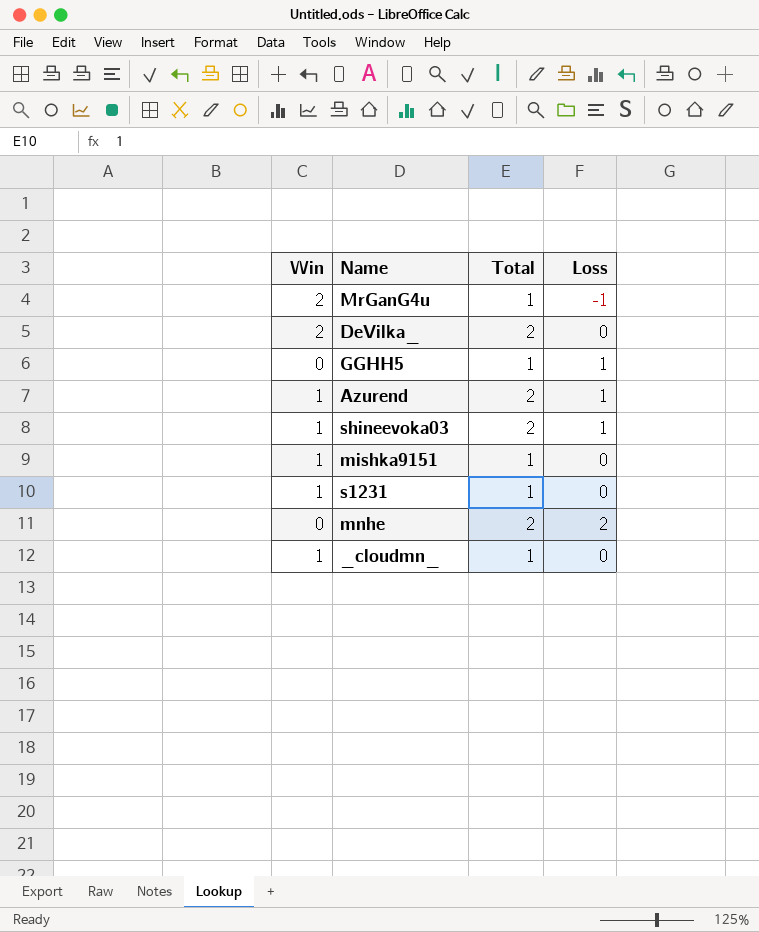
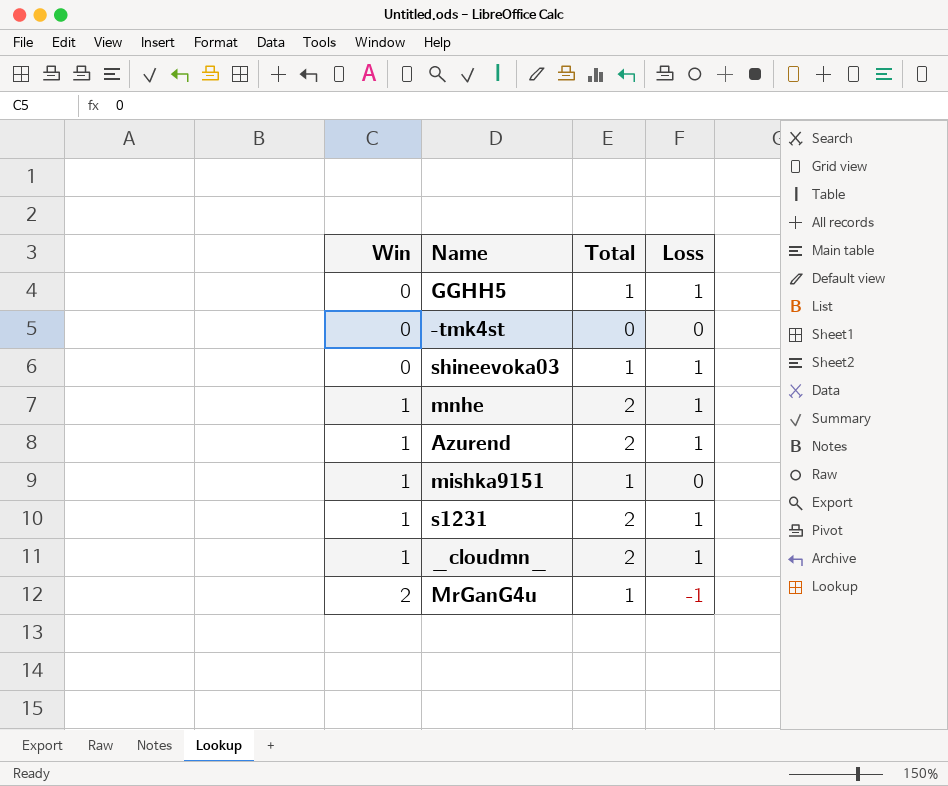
row order: none -> Win ascending
row DeVilka_: 2 | 2 | 0 -> none
row -tmk4st: none -> 0 | 0 | 0
shineevoka03 | Win: 1 -> 0
shineevoka03 | Total: 2 -> 1
mnhe | Win: 0 -> 1
mnhe | Loss: 2 -> 1
s1231 | Total: 1 -> 2
s1231 | Loss: 0 -> 1
_cloudmn_ | Total: 1 -> 2
_cloudmn_ | Loss: 0 -> 1

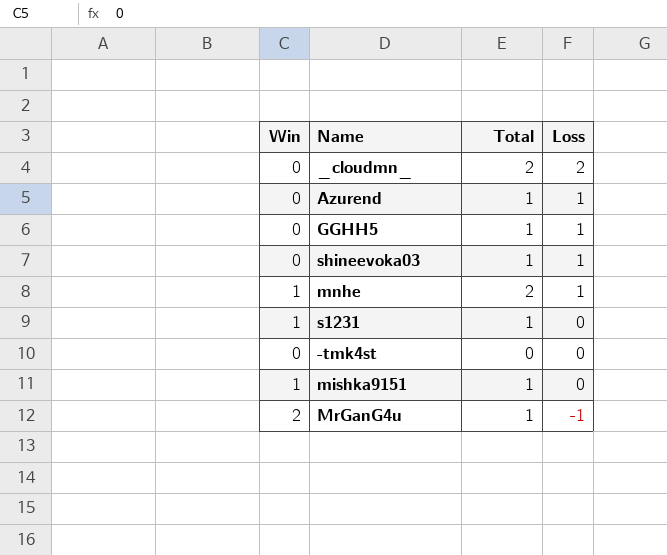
row order: Win ascending -> Loss descending
_cloudmn_ | Win: 1 -> 0
_cloudmn_ | Loss: 1 -> 2
Azurend | Win: 1 -> 0
Azurend | Total: 2 -> 1
s1231 | Total: 2 -> 1
s1231 | Loss: 1 -> 0

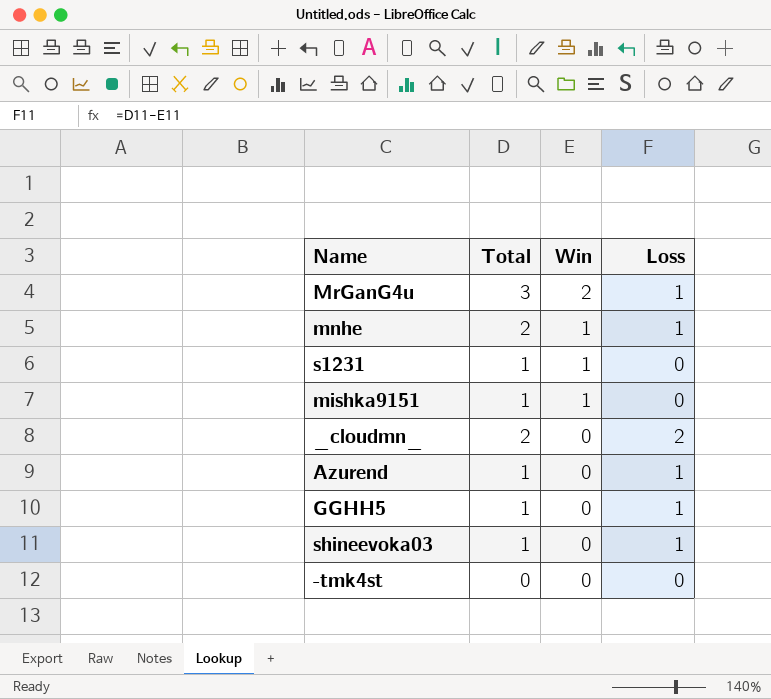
row order: Loss descending -> Win descending
column Win | position: 1 -> 3
MrGanG4u | Total: 1 -> 3
MrGanG4u | Loss: -1 -> 1

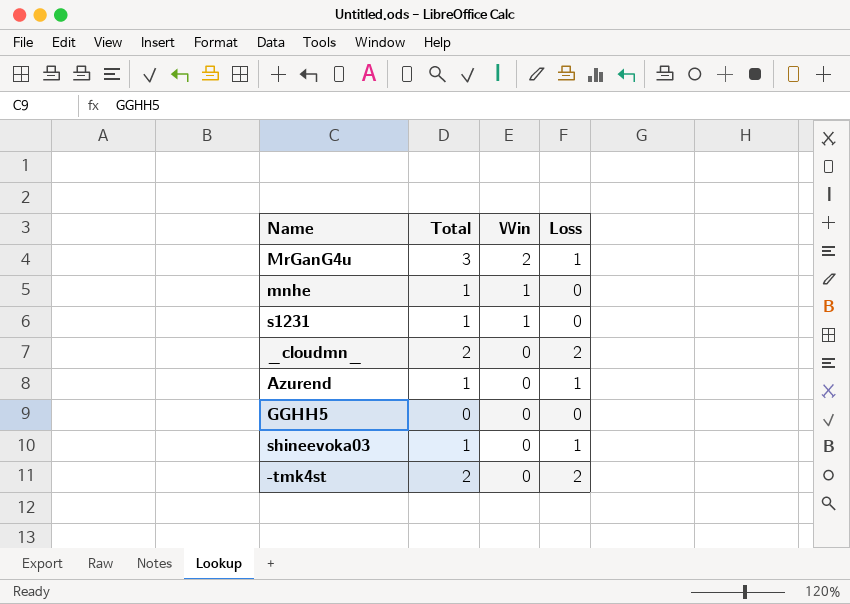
row mishka9151: 1 | 1 | 0 -> none
mnhe | Total: 2 -> 1
mnhe | Loss: 1 -> 0
GGHH5 | Total: 1 -> 0
GGHH5 | Loss: 1 -> 0
-tmk4st | Total: 0 -> 2
-tmk4st | Loss: 0 -> 2

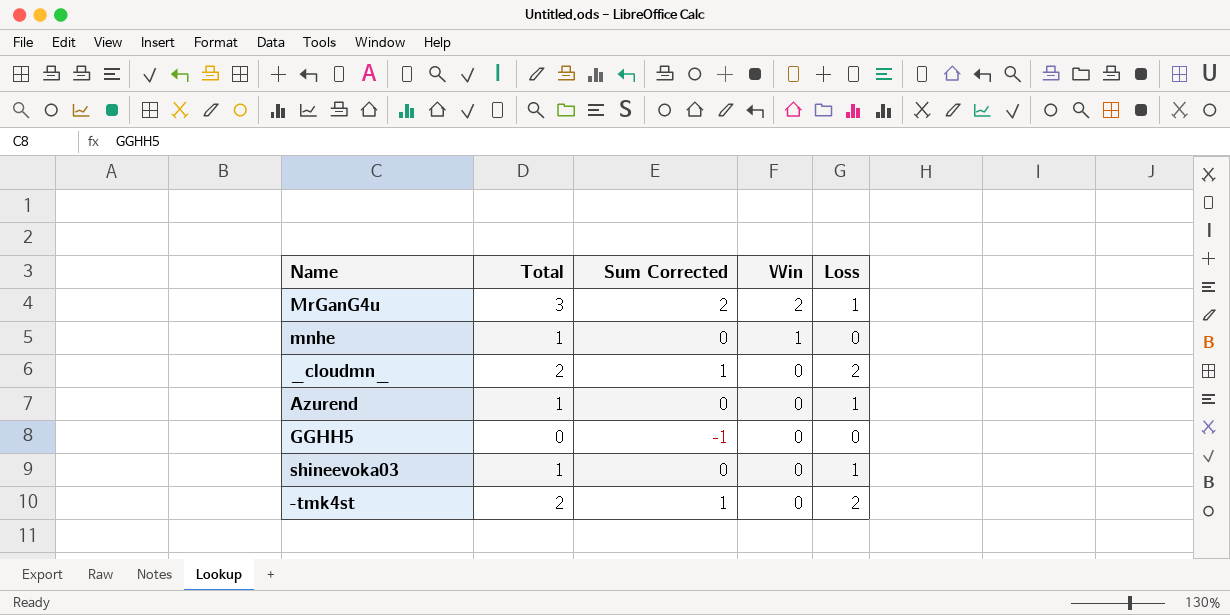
column Sum Corrected | formula: none -> [Total] - 1
row s1231: 1 | 1 | 0 -> none

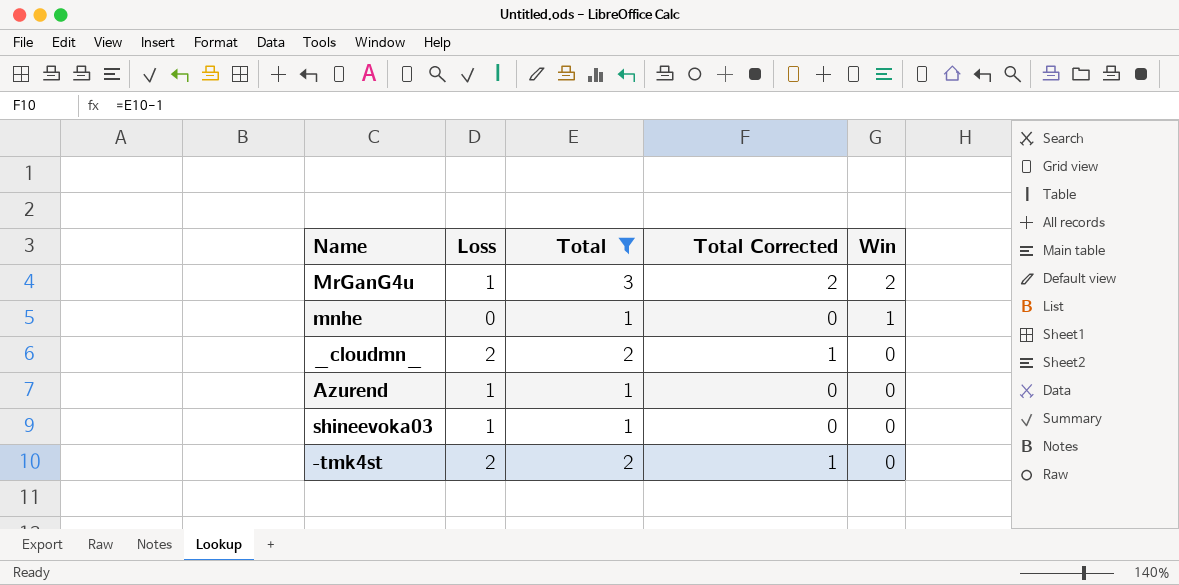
filter: none -> Total != 0
column Loss | position: 5 -> 2
column name: Sum Corrected -> Total Corrected

